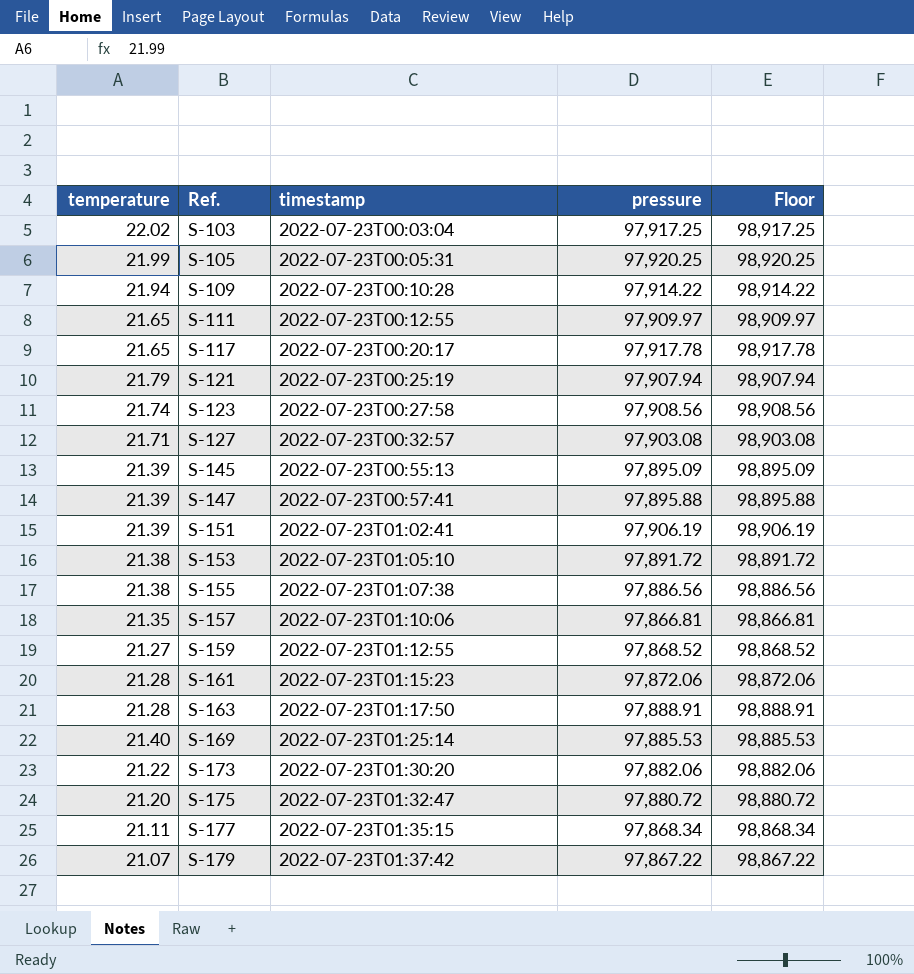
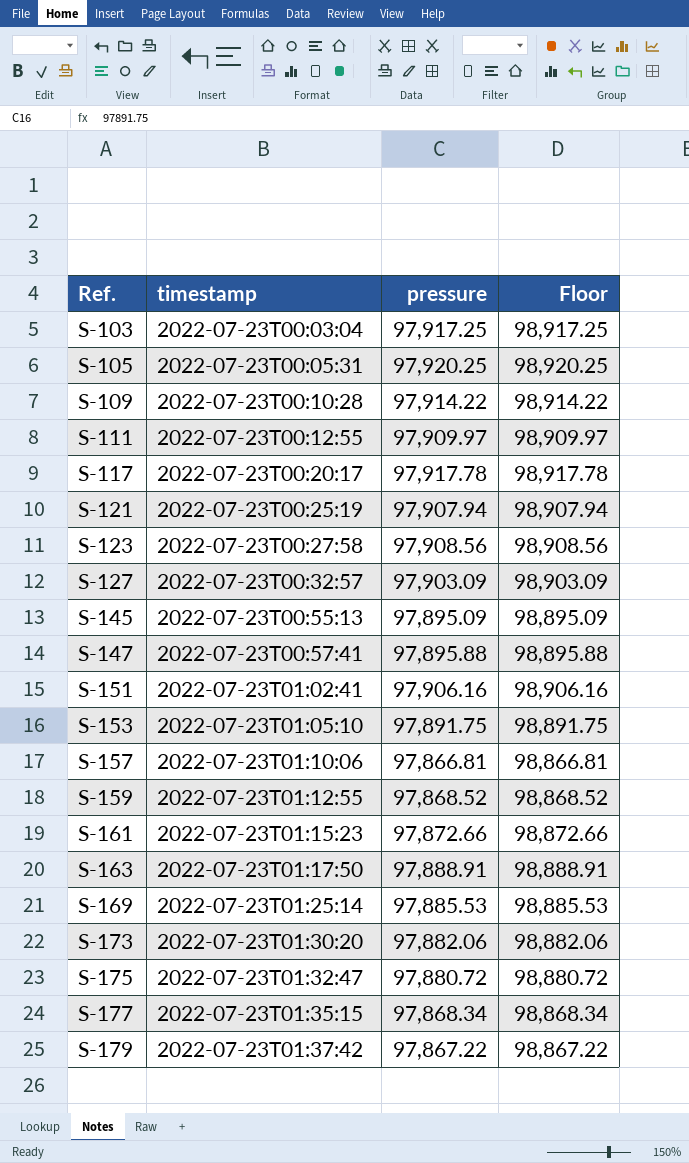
column temperature | position: 1 -> none
row S-155: 21.38 | 2022-07-23T01:07:38 | 97,886.56 | 98,886.56 -> none
S-127 | pressure: 97,903.08 -> 97,903.09
S-127 | Floor: 98,903.08 -> 98,903.09
S-151 | pressure: 97,906.19 -> 97,906.16
S-151 | Floor: 98,906.19 -> 98,906.16
S-153 | pressure: 97,891.72 -> 97,891.75
S-153 | Floor: 98,891.72 -> 98,891.75
S-161 | pressure: 97,872.06 -> 97,872.66
S-161 | Floor: 98,872.06 -> 98,872.66

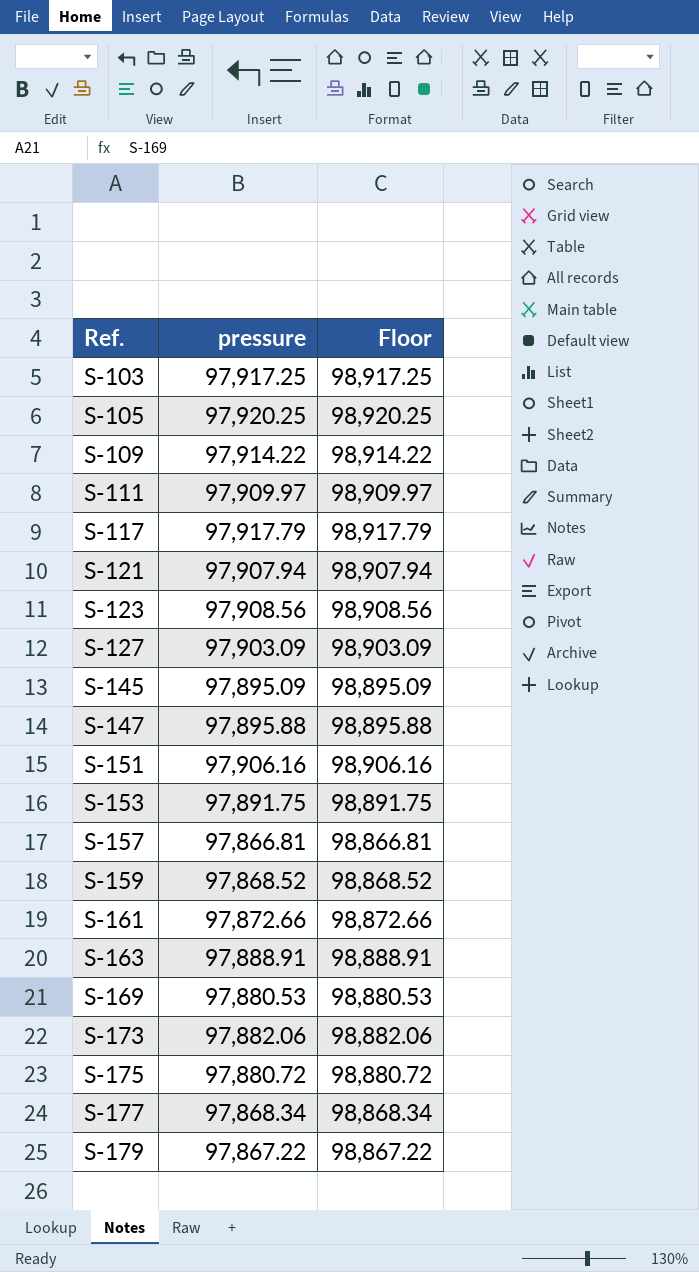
column timestamp | position: 2 -> none
S-117 | pressure: 97,917.78 -> 97,917.79
S-117 | Floor: 98,917.78 -> 98,917.79
S-169 | pressure: 97,885.53 -> 97,880.53
S-169 | Floor: 98,885.53 -> 98,880.53

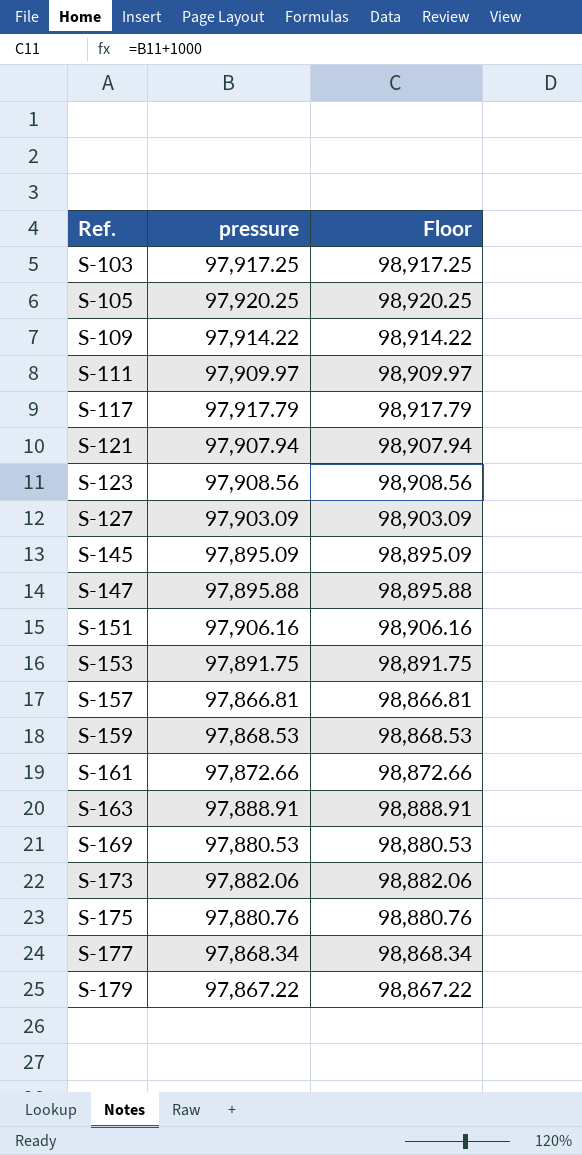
S-159 | pressure: 97,868.52 -> 97,868.53
S-159 | Floor: 98,868.52 -> 98,868.53
S-175 | pressure: 97,880.72 -> 97,880.76
S-175 | Floor: 98,880.72 -> 98,880.76

